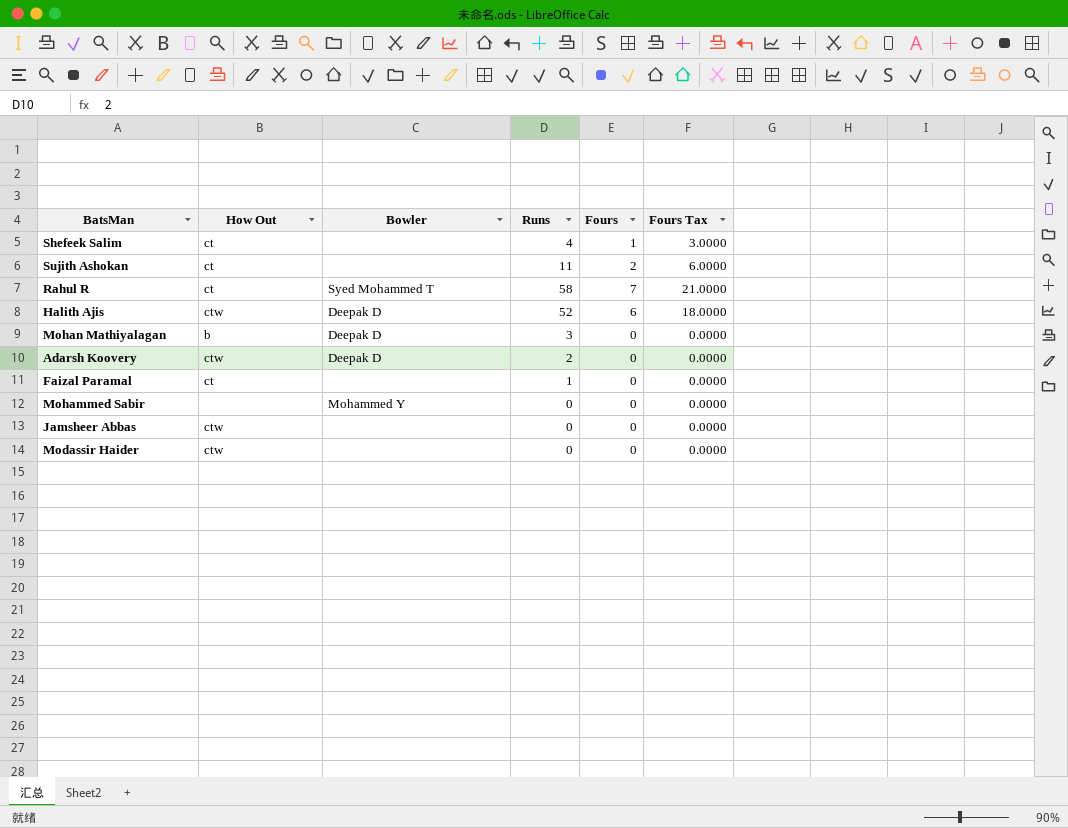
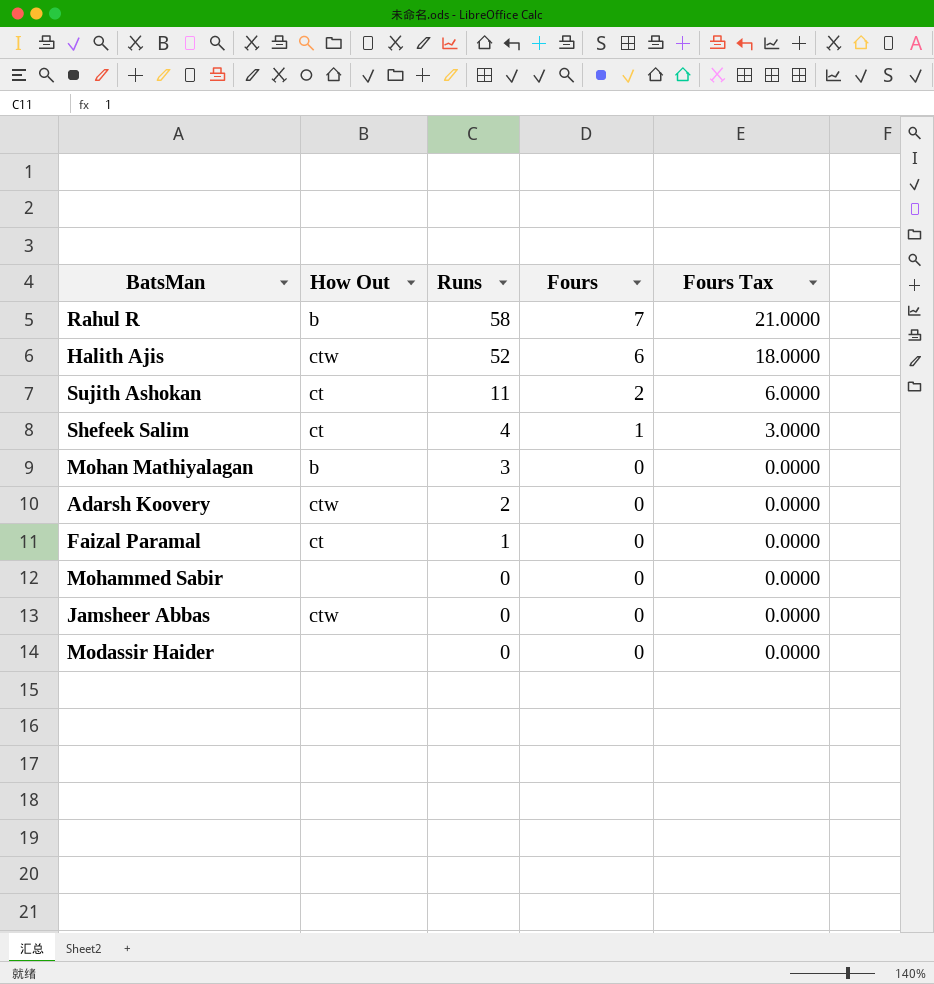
row order: none -> Runs descending
column Bowler | position: 3 -> none
Rahul R | How Out: ct -> b
Modassir Haider | How Out: ctw -> none

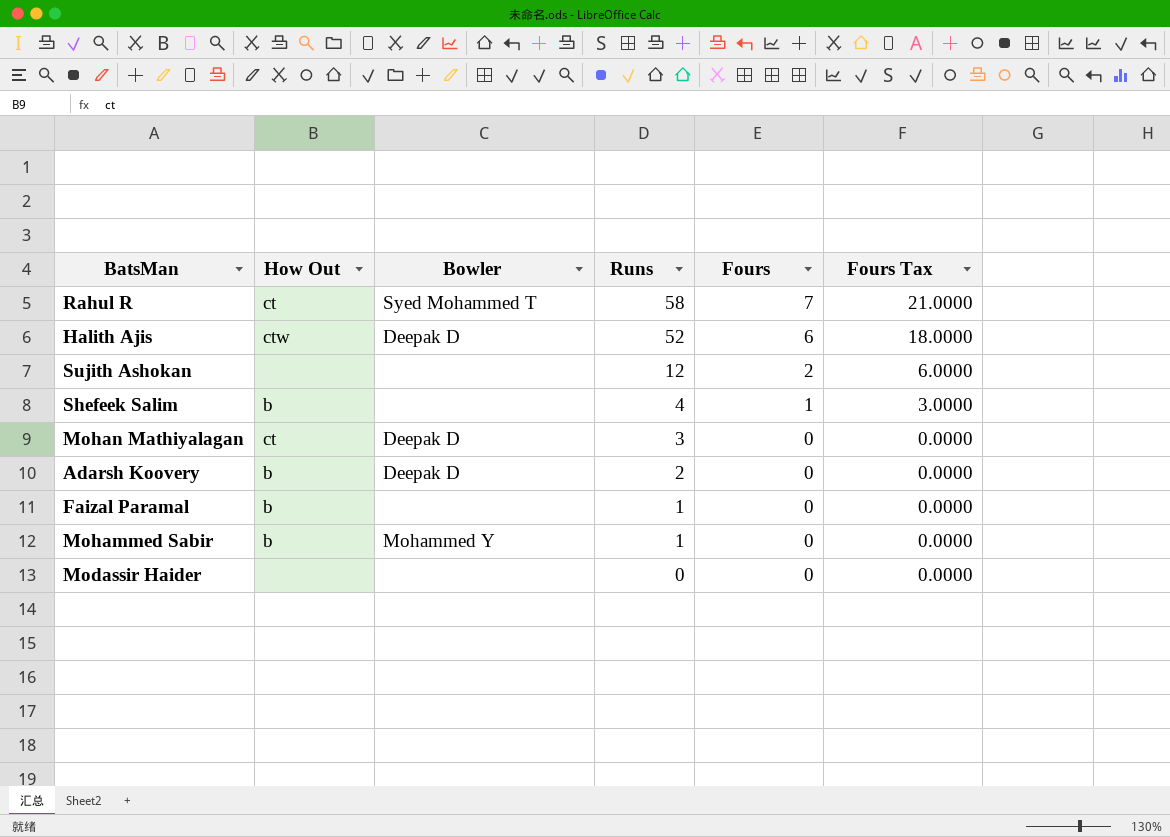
column Bowler | position: none -> 3
row Jamsheer Abbas: ctw | 0 | 0 | 0.0000 -> none
Rahul R | How Out: b -> ct
Sujith Ashokan | How Out: ct -> none
Sujith Ashokan | Runs: 11 -> 12
Shefeek Salim | How Out: ct -> b
Mohan Mathiyalagan | How Out: b -> ct
Adarsh Koovery | How Out: ctw -> b
Faizal Paramal | How Out: ct -> b
Mohammed Sabir | How Out: none -> b
Mohammed Sabir | Runs: 0 -> 1

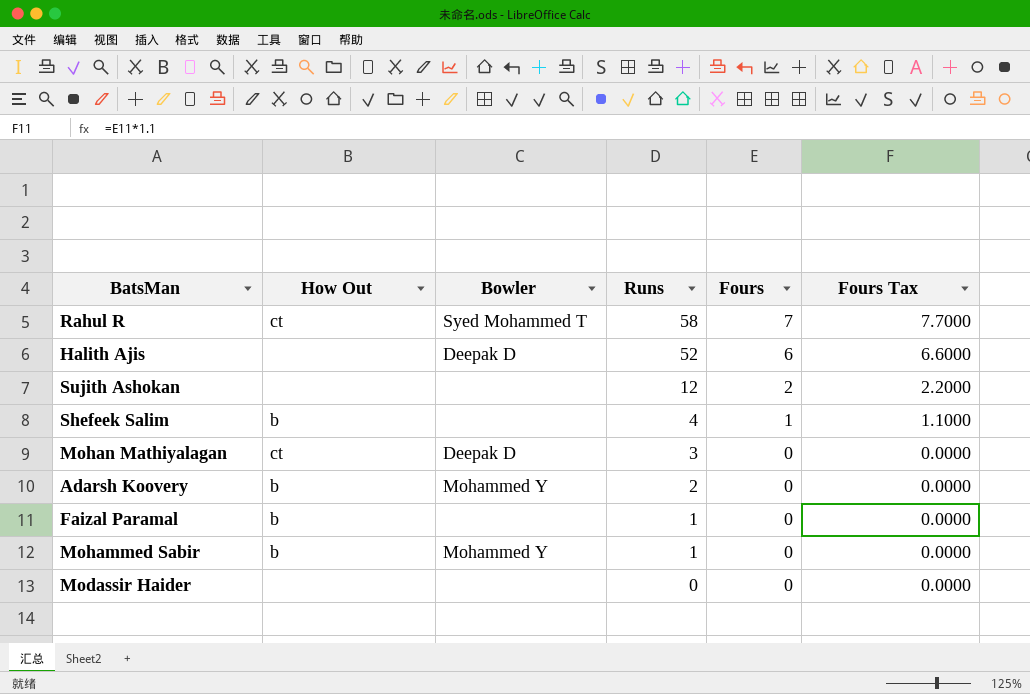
column Fours Tax | formula: [Fours] * 3 -> [Fours] * 1.1
Halith Ajis | How Out: ctw -> none
Adarsh Koovery | Bowler: Deepak D -> Mohammed Y

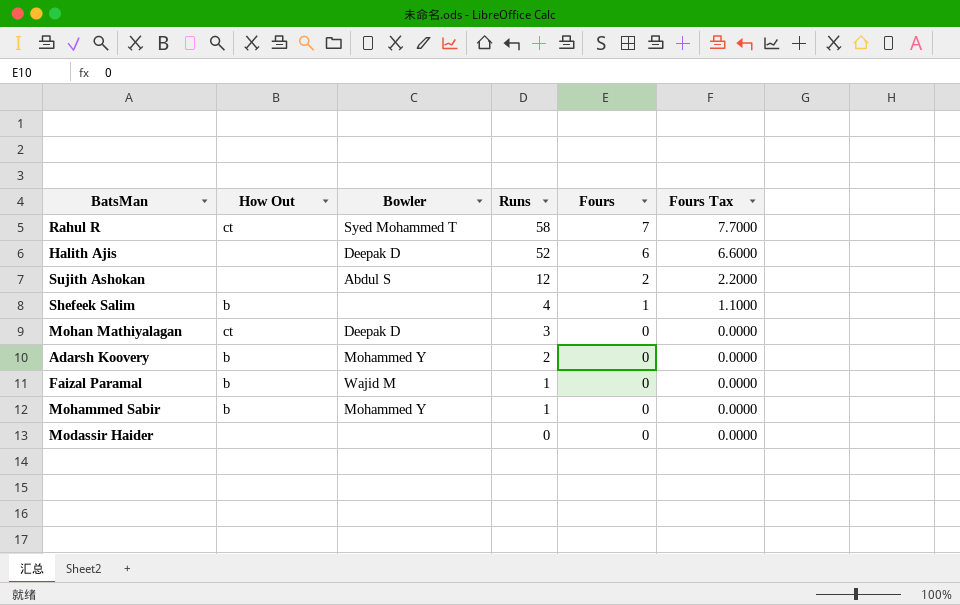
Sujith Ashokan | Bowler: none -> Abdul S
Faizal Paramal | Bowler: none -> Wajid M

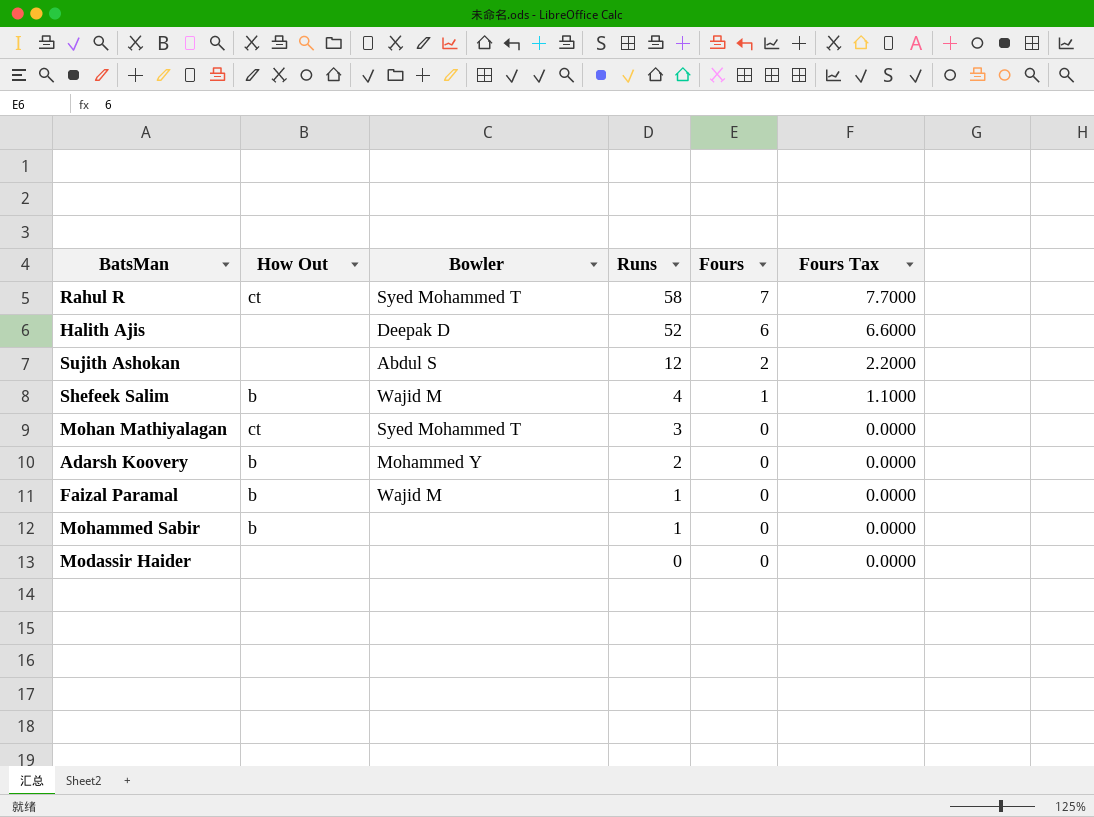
Shefeek Salim | Bowler: none -> Wajid M
Mohan Mathiyalagan | Bowler: Deepak D -> Syed Mohammed T
Mohammed Sabir | Bowler: Mohammed Y -> none

